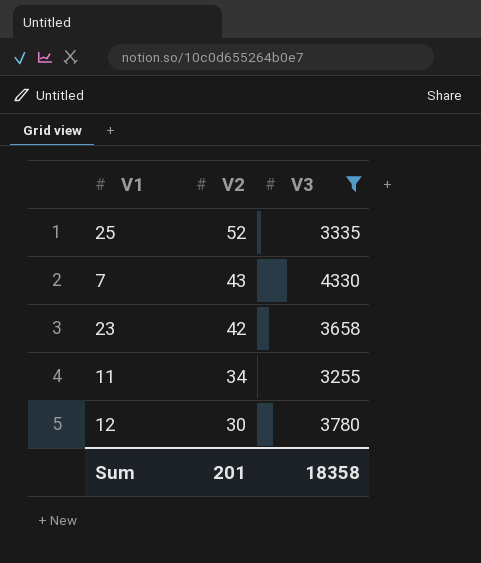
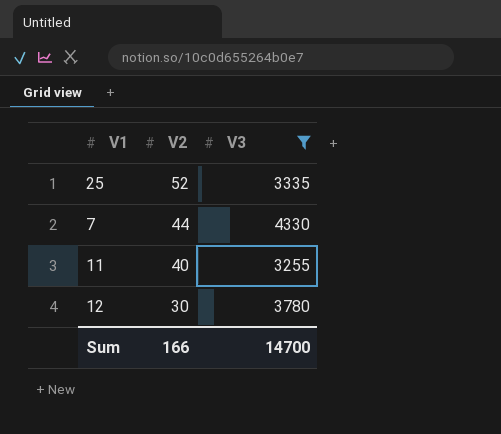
row 23: 42 | 3658 -> none
7 | V2: 43 -> 44
11 | V2: 34 -> 40
Sum | V2: 201 -> 166
Sum | V3: 18358 -> 14700

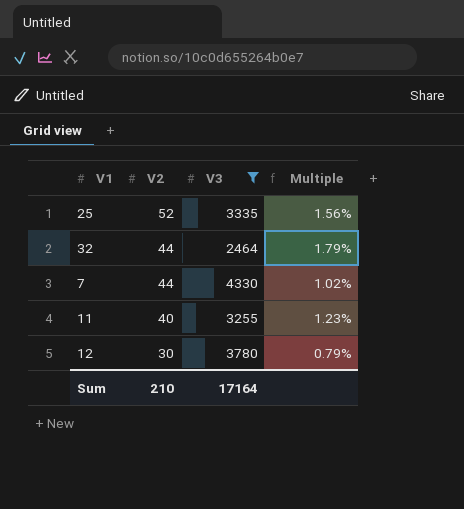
column Multiple | formula: none -> [V2] / [V3]
row 32: none -> 44 | 2464 | 1.79%
Sum | V2: 166 -> 210
Sum | V3: 14700 -> 17164

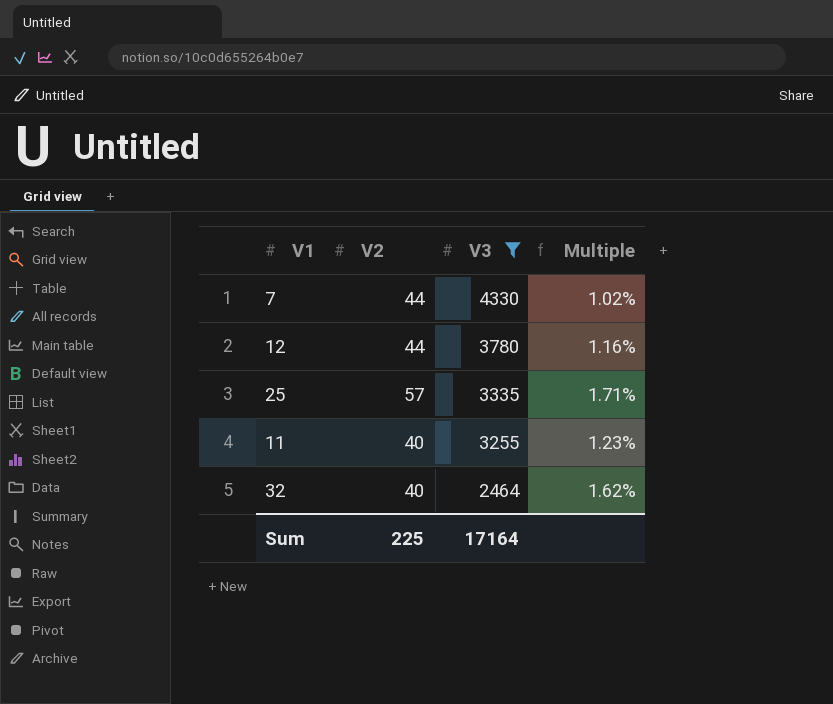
row order: V2 descending -> V3 descending
12 | V2: 30 -> 44
12 | Multiple: 0.79% -> 1.16%
25 | V2: 52 -> 57
25 | Multiple: 1.56% -> 1.71%
32 | V2: 44 -> 40
32 | Multiple: 1.79% -> 1.62%
Sum | V2: 210 -> 225

